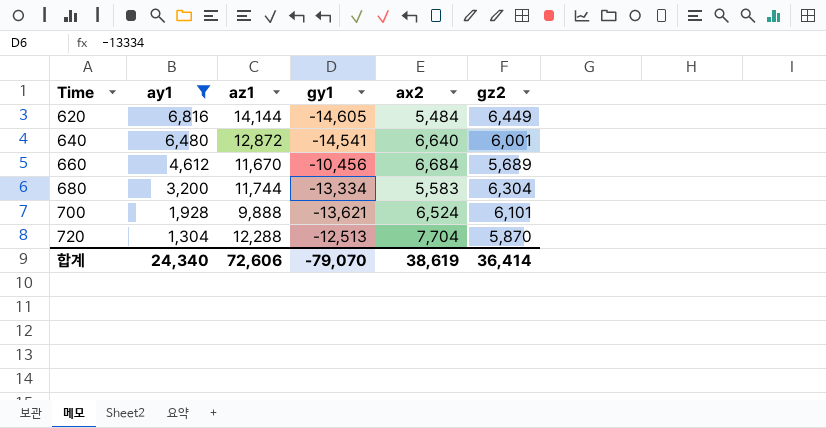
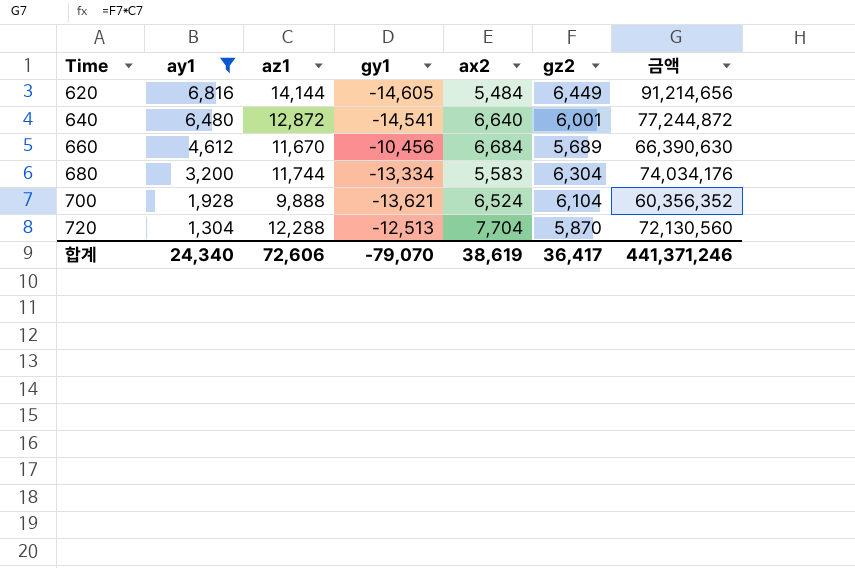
column 금액 | formula: none -> [az1] * [gz2]
700 | gz2: 6,101 -> 6,104
합계 | gz2: 36,414 -> 36,417

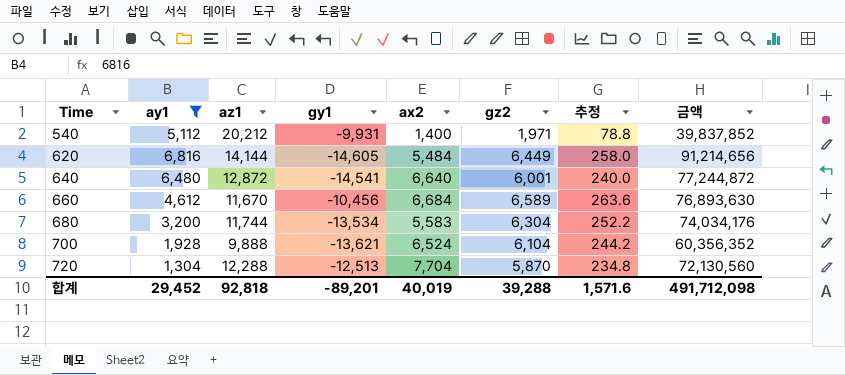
column 추정 | formula: none -> [gz2] * 0.04
row 540: none -> 5,112 | 20,212 | -9,931 | 1,400 | 1,971 | 78.8 | 39,837,852
660 | gz2: 5,689 -> 6,589
660 | 금액: 66,390,630 -> 76,893,630
680 | gy1: -13,334 -> -13,534
합계 | ay1: 24,340 -> 29,452
합계 | az1: 72,606 -> 92,818
합계 | gy1: -79,070 -> -89,201
합계 | ax2: 38,619 -> 40,019
합계 | gz2: 36,417 -> 39,288
합계 | 금액: 441,371,246 -> 491,712,098

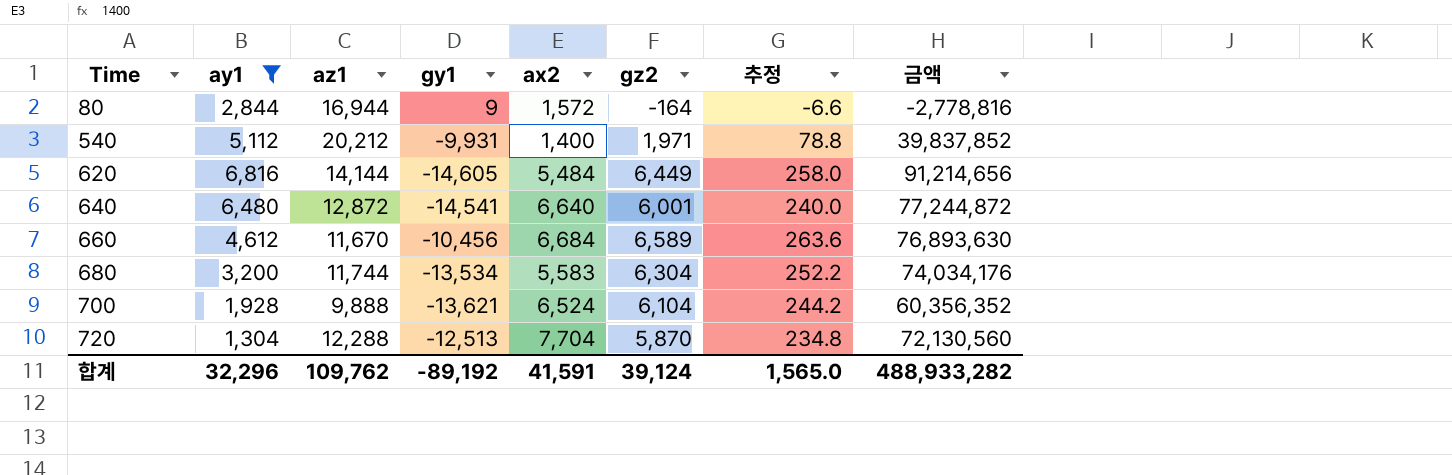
row 80: none -> 2,844 | 16,944 | 9 | 1,572 | -164 | -6.6 | -2,778,816
합계 | ay1: 29,452 -> 32,296
합계 | az1: 92,818 -> 109,762
합계 | gy1: -89,201 -> -89,192
합계 | ax2: 40,019 -> 41,591
합계 | gz2: 39,288 -> 39,124
합계 | 추정: 1,571.6 -> 1,565.0
합계 | 금액: 491,712,098 -> 488,933,282

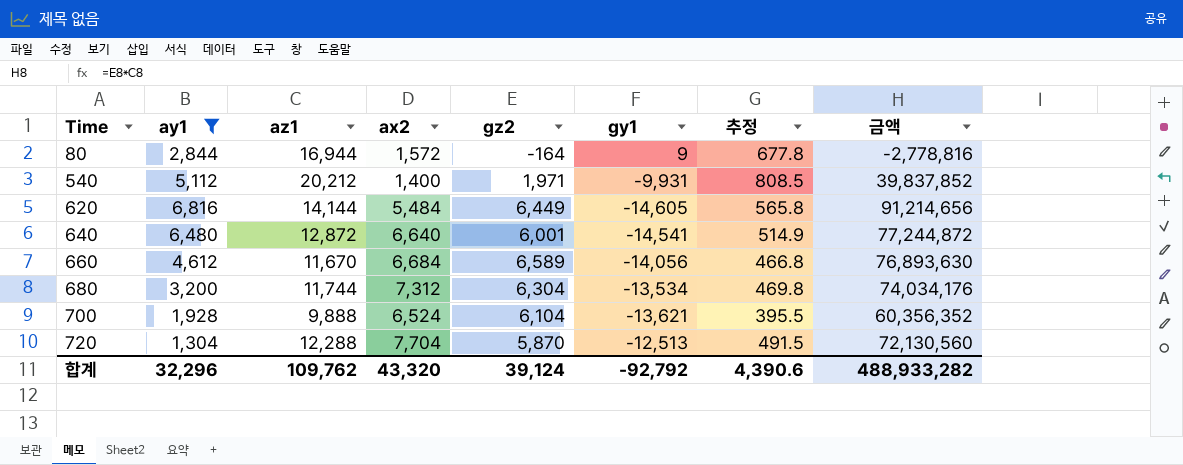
column gy1 | position: 4 -> 6
column 추정 | formula: [gz2] * 0.04 -> [az1] * 0.04
660 | gy1: -10,456 -> -14,056
680 | ax2: 5,583 -> 7,312
합계 | ax2: 41,591 -> 43,320
합계 | gy1: -89,192 -> -92,792
합계 | 추정: 1,565.0 -> 4,390.6

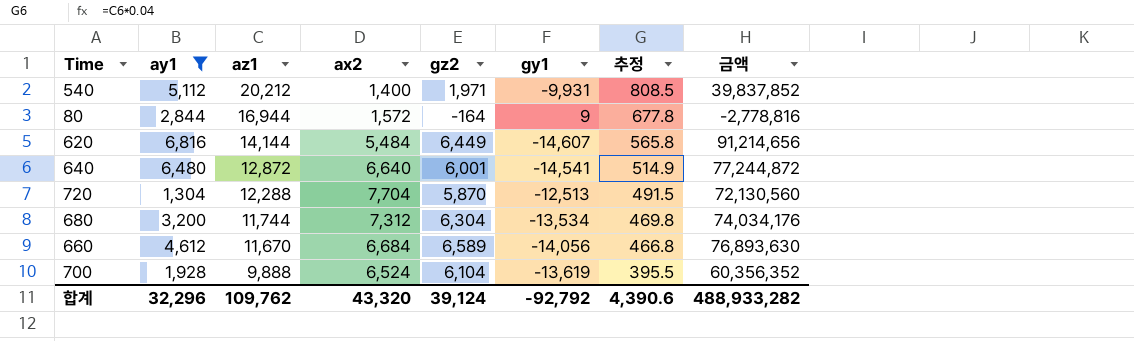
row order: Time ascending -> az1 descending
620 | gy1: -14,605 -> -14,607
700 | gy1: -13,621 -> -13,619

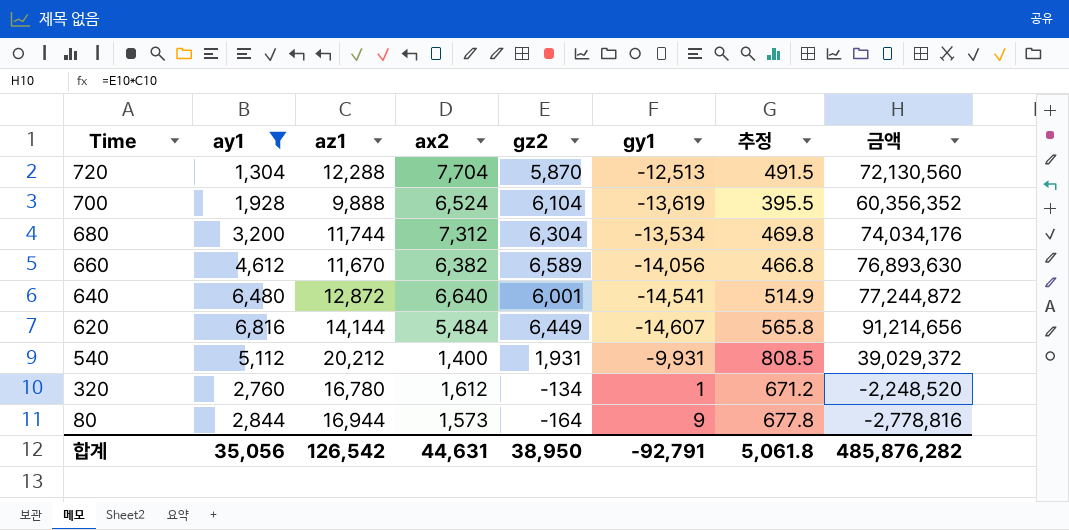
row order: az1 descending -> Time descending
660 | ax2: 6,684 -> 6,382
540 | gz2: 1,971 -> 1,931
540 | 금액: 39,837,852 -> 39,029,372
row 320: none -> 2,760 | 16,780 | 1,612 | -134 | 1 | 671.2 | -2,248,520
80 | ax2: 1,572 -> 1,573
합계 | ay1: 32,296 -> 35,056
합계 | az1: 109,762 -> 126,542
합계 | ax2: 43,320 -> 44,631
합계 | gz2: 39,124 -> 38,950
합계 | gy1: -92,792 -> -92,791
합계 | 추정: 4,390.6 -> 5,061.8
합계 | 금액: 488,933,282 -> 485,876,282

